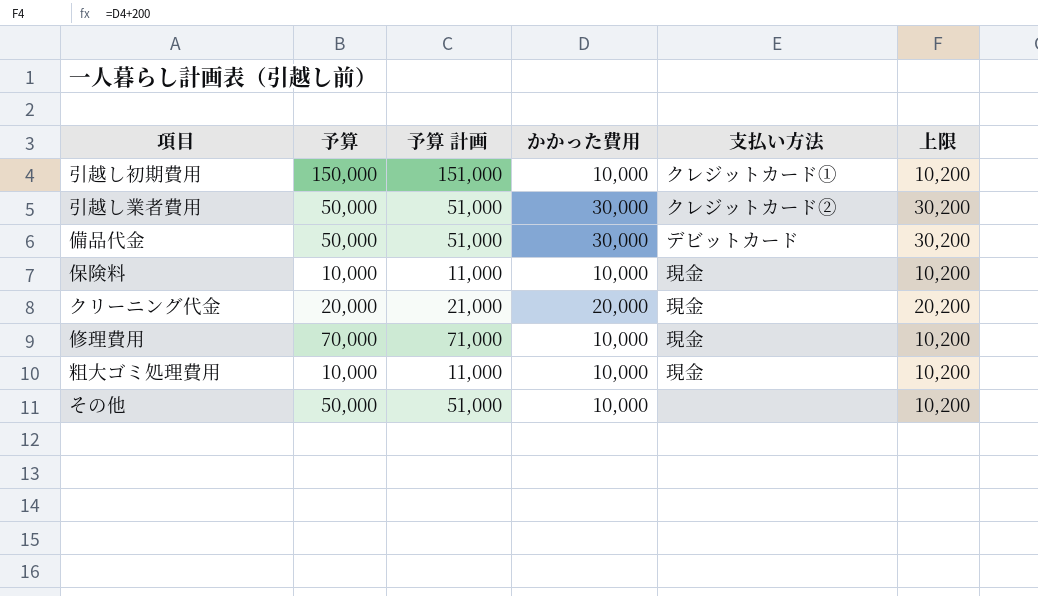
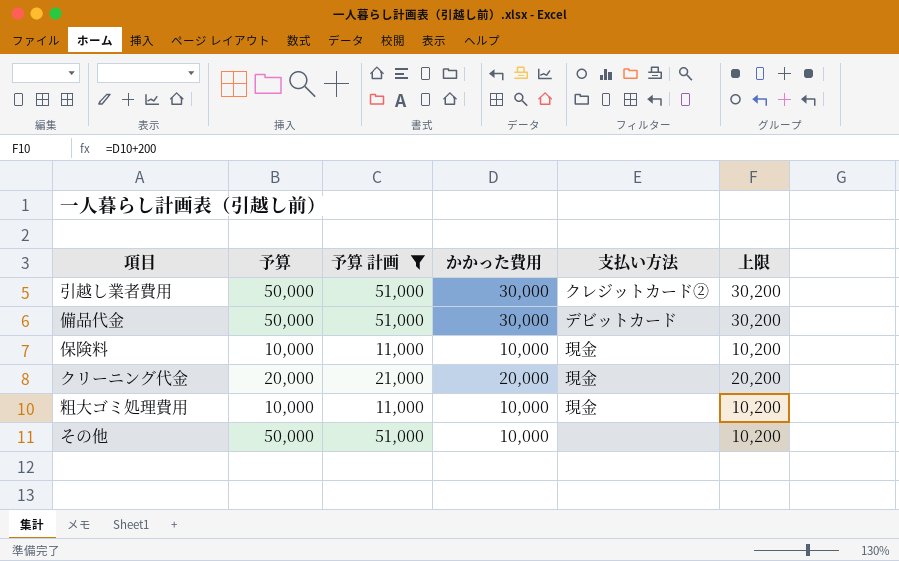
filter: none -> 予算 計画 <= 51,000

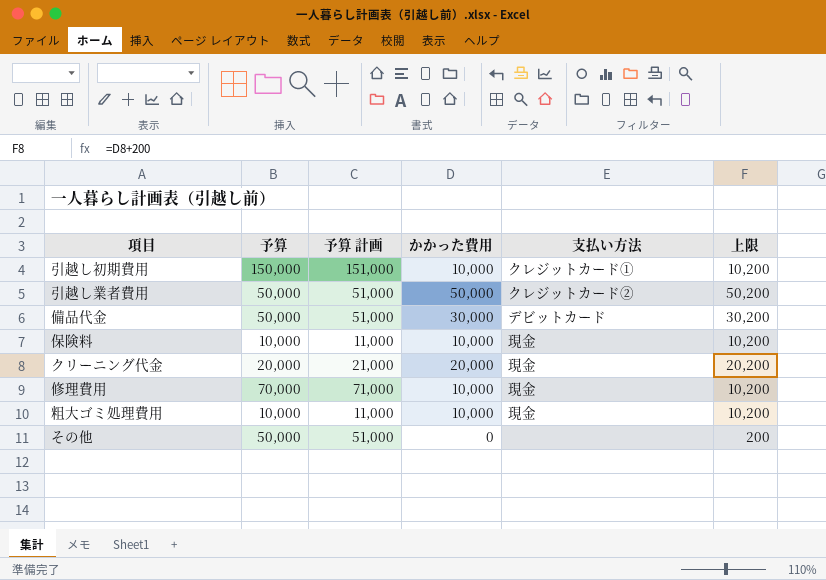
filter: 予算 計画 <= 51,000 -> none
引越し業者費用 | かかった費用: 30,000 -> 50,000
引越し業者費用 | 上限: 30,200 -> 50,200
その他 | かかった費用: 10,000 -> 0
その他 | 上限: 10,200 -> 200

